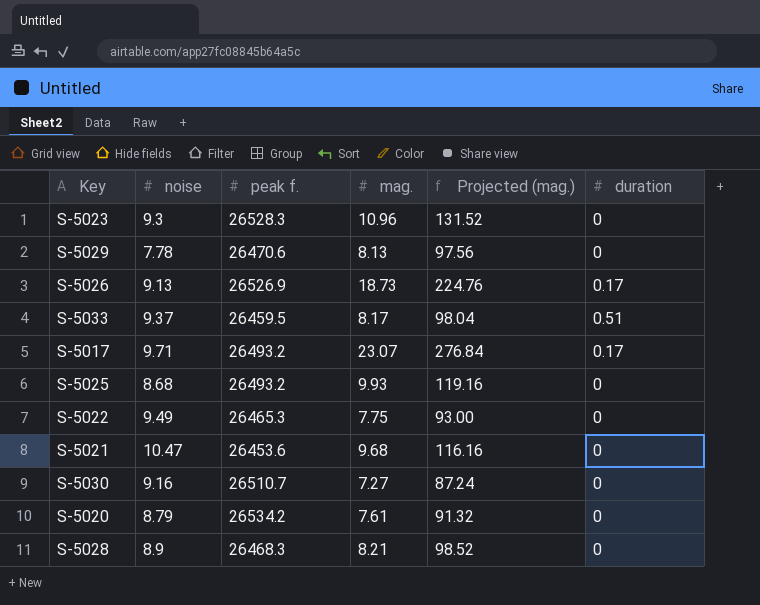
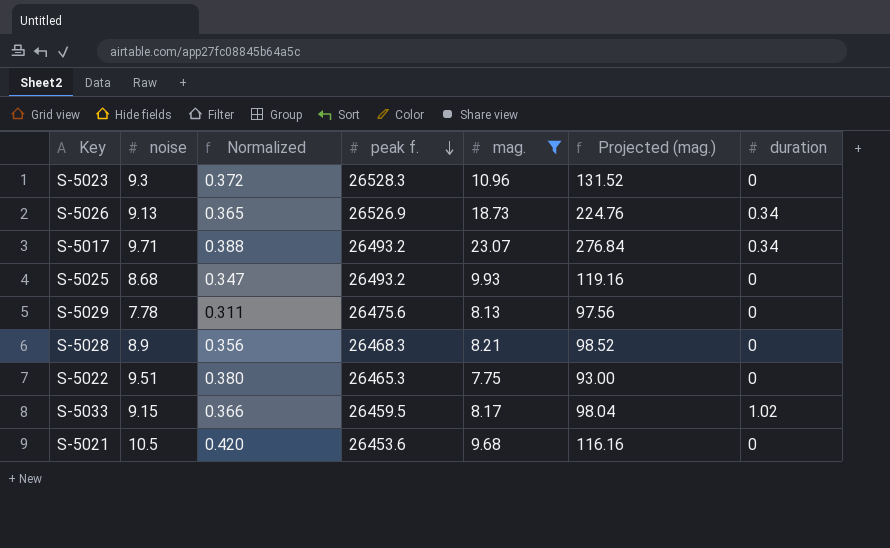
filter: none -> mag. >= 7.75
row order: none -> peak f. descending
column Normalized | formula: none -> [noise] * 0.04
S-5026 | duration: 0.17 -> 0.34
S-5017 | duration: 0.17 -> 0.34
S-5029 | peak f.: 26470.6 -> 26475.6
S-5022 | noise: 9.49 -> 9.51
S-5033 | noise: 9.37 -> 9.15
S-5033 | duration: 0.51 -> 1.02
S-5021 | noise: 10.47 -> 10.5

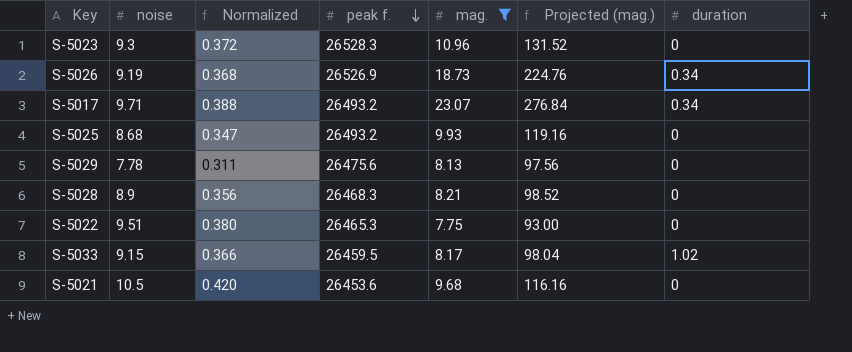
S-5026 | noise: 9.13 -> 9.19
S-5026 | Normalized: 0.365 -> 0.368

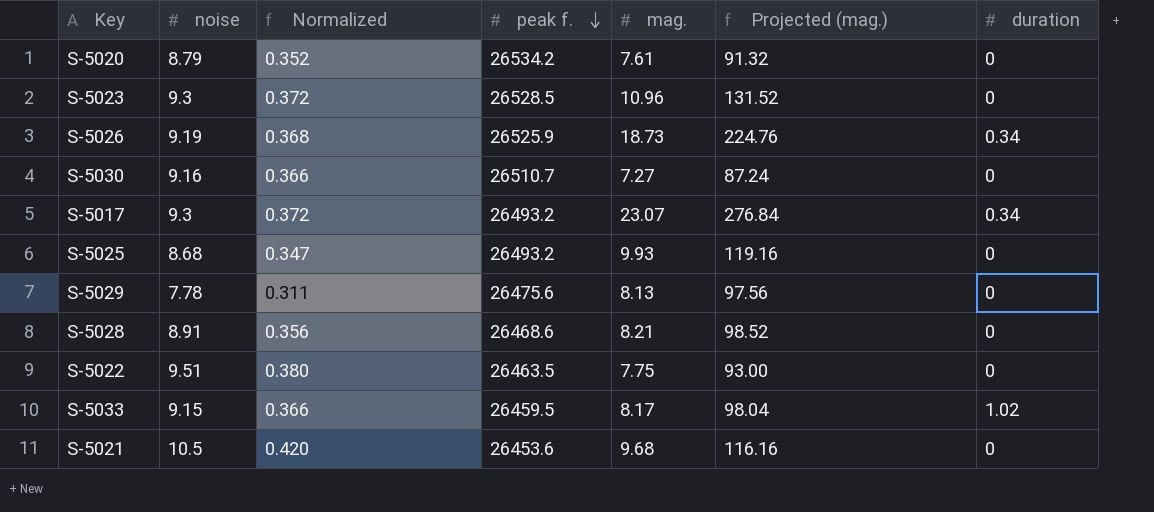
filter: mag. >= 7.75 -> none
S-5023 | peak f.: 26528.3 -> 26528.5
S-5026 | peak f.: 26526.9 -> 26525.9
S-5017 | noise: 9.71 -> 9.3
S-5017 | Normalized: 0.388 -> 0.372
S-5028 | noise: 8.9 -> 8.91
S-5028 | peak f.: 26468.3 -> 26468.6
S-5022 | peak f.: 26465.3 -> 26463.5

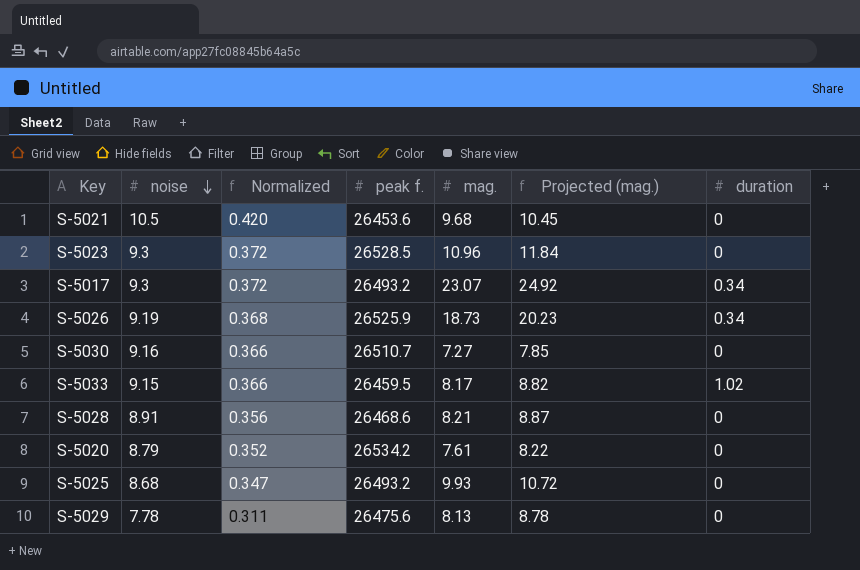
row order: peak f. descending -> noise descending
column Projected (mag.) | formula: [mag.] * 12 -> [mag.] * 1.08
row S-5022: 9.51 | 0.380 | 26463.5 | 7.75 | 93.00 | 0 -> none

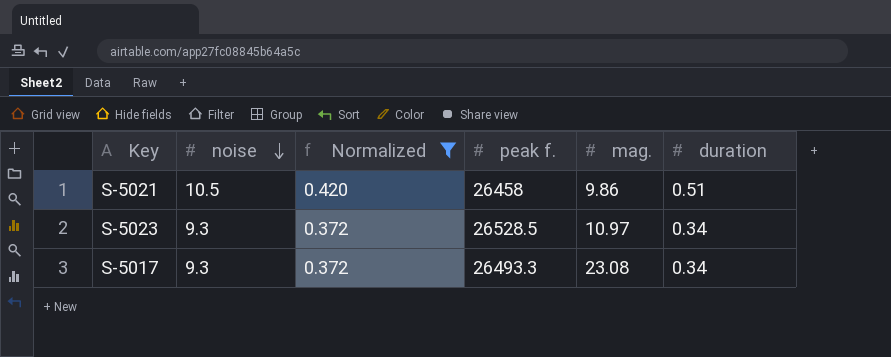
filter: none -> Normalized >= 0.372
column Projected (mag.) | formula: [mag.] * 1.08 -> none
S-5021 | peak f.: 26453.6 -> 26458
S-5021 | mag.: 9.68 -> 9.86
S-5021 | duration: 0 -> 0.51
S-5023 | mag.: 10.96 -> 10.97
S-5023 | duration: 0 -> 0.34
S-5017 | peak f.: 26493.2 -> 26493.3
S-5017 | mag.: 23.07 -> 23.08

